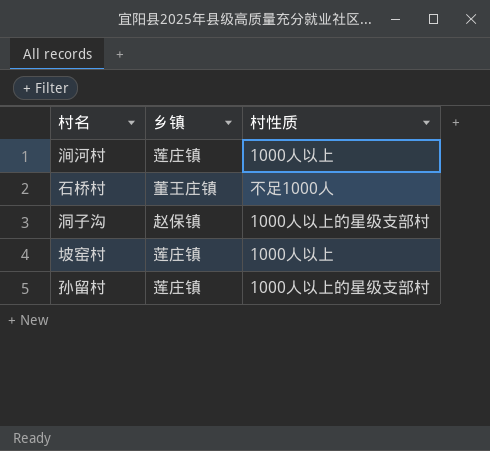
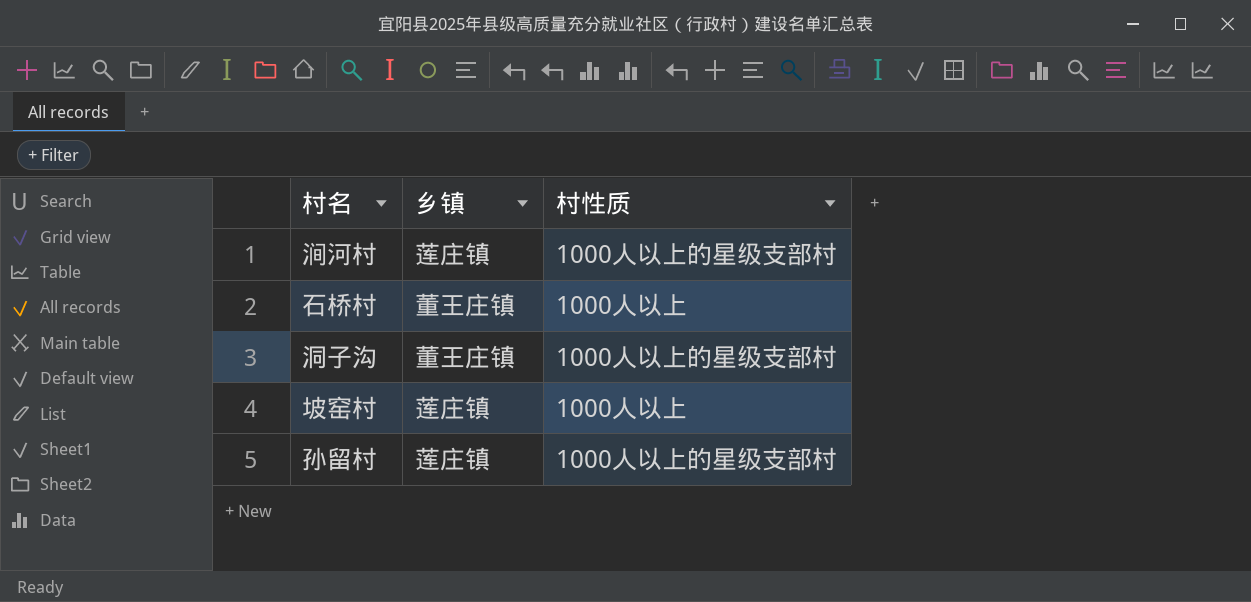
涧河村 | 村性质: 1000人以上 -> 1000人以上的星级支部村
石桥村 | 村性质: 不足1000人 -> 1000人以上
洞子沟 | 乡镇: 赵保镇 -> 董王庄镇

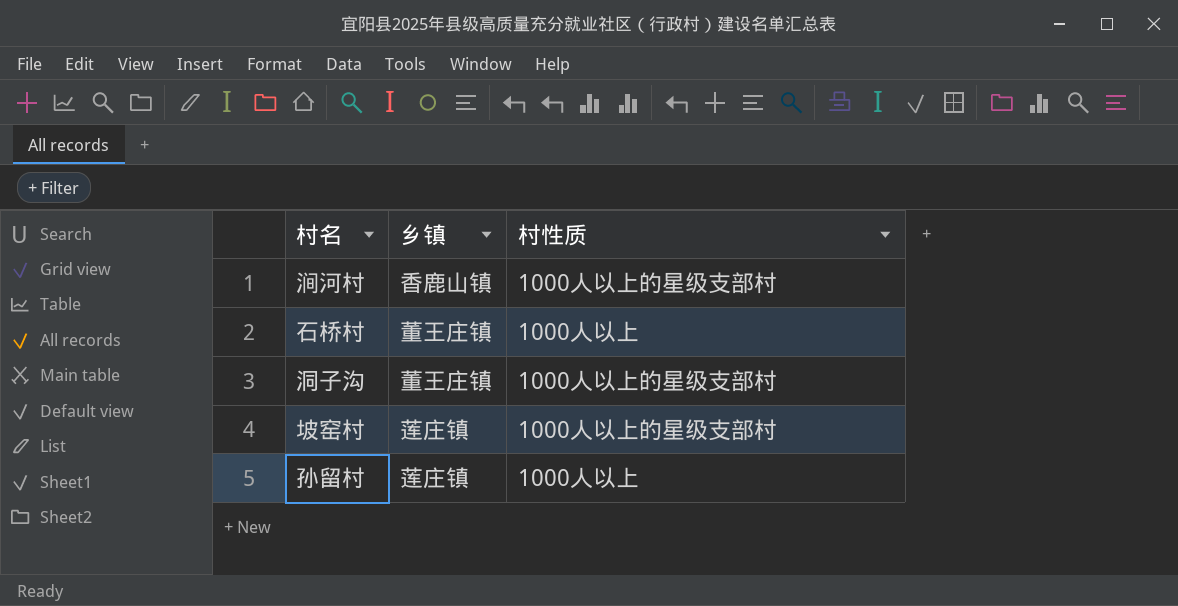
涧河村 | 乡镇: 莲庄镇 -> 香鹿山镇
坡窑村 | 村性质: 1000人以上 -> 1000人以上的星级支部村
孙留村 | 村性质: 1000人以上的星级支部村 -> 1000人以上

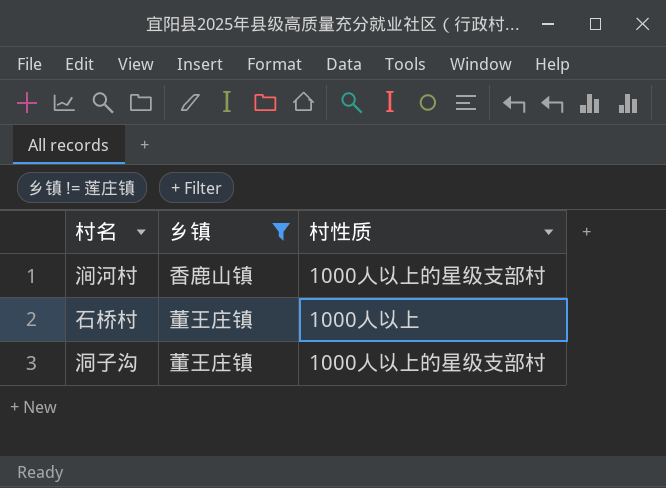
filter: none -> 乡镇 != 莲庄镇

